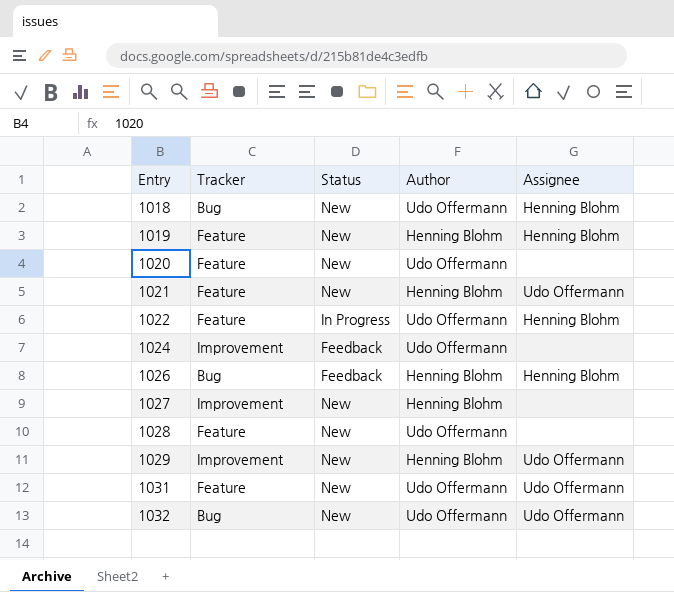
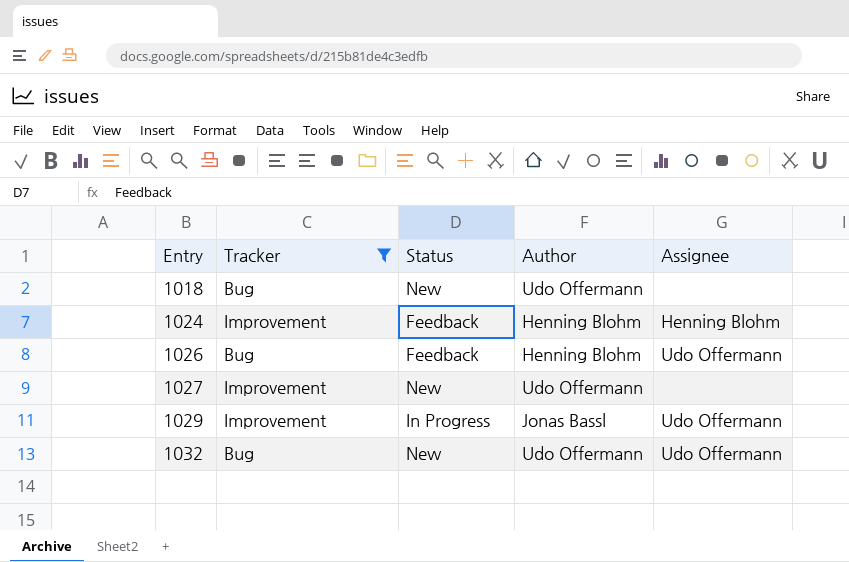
filter: none -> Tracker != Feature
1018 | Assignee: Henning Blohm -> none
1024 | Author: Udo Offermann -> Henning Blohm
1024 | Assignee: none -> Henning Blohm
1026 | Assignee: Henning Blohm -> Udo Offermann
1027 | Author: Henning Blohm -> Udo Offermann
1029 | Status: New -> In Progress
1029 | Author: Henning Blohm -> Jonas Bassl

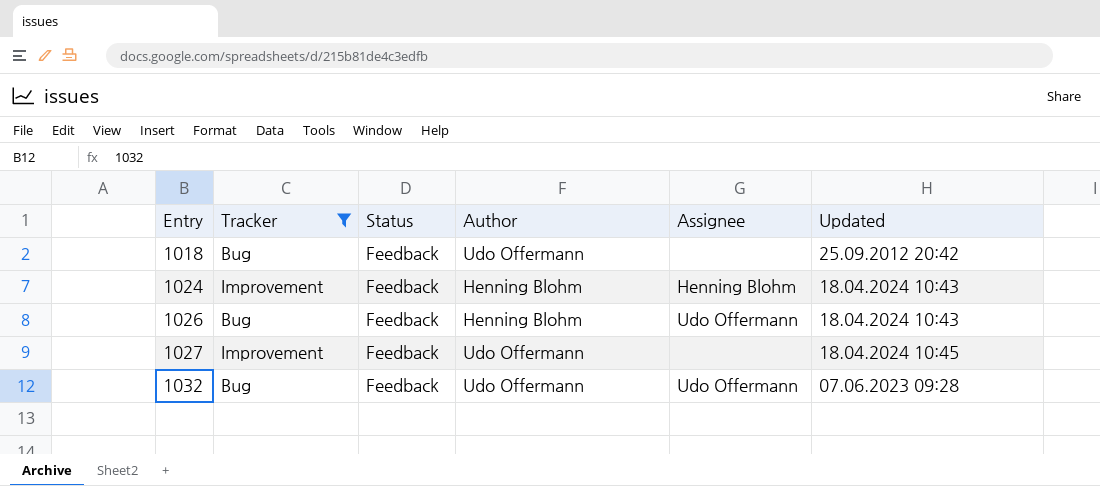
column Updated | position: none -> 6
row 1029: Improvement | In Progress | Jonas Bassl | Udo Offermann -> none
1018 | Status: New -> Feedback
1027 | Status: New -> Feedback
1032 | Status: New -> Feedback

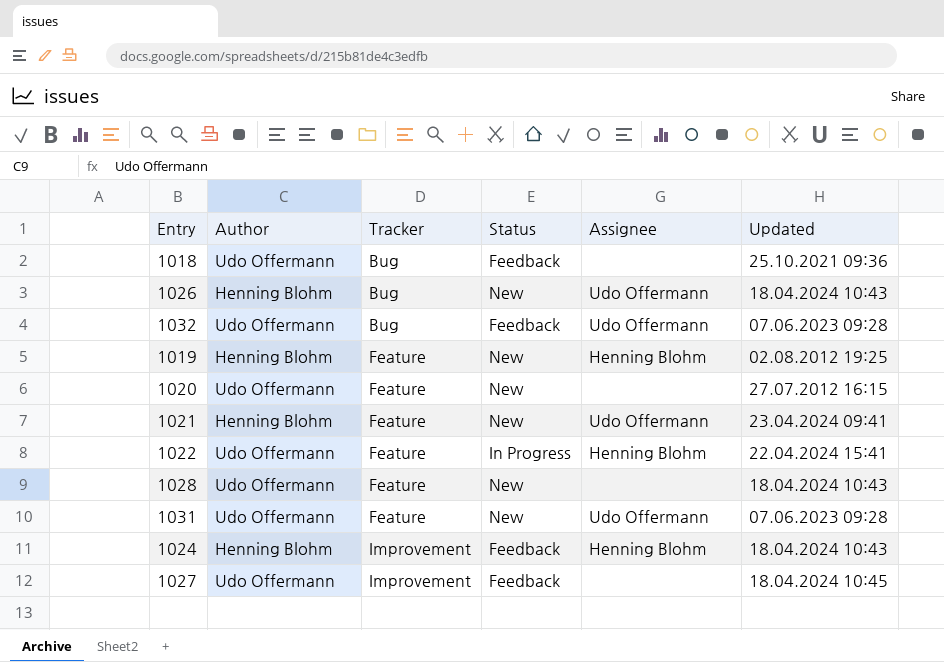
filter: Tracker != Feature -> none
row order: Entry ascending -> Tracker ascending
column Author | position: 4 -> 2
1018 | Updated: 25.09.2012 20:42 -> 25.10.2021 09:36
1026 | Status: Feedback -> New

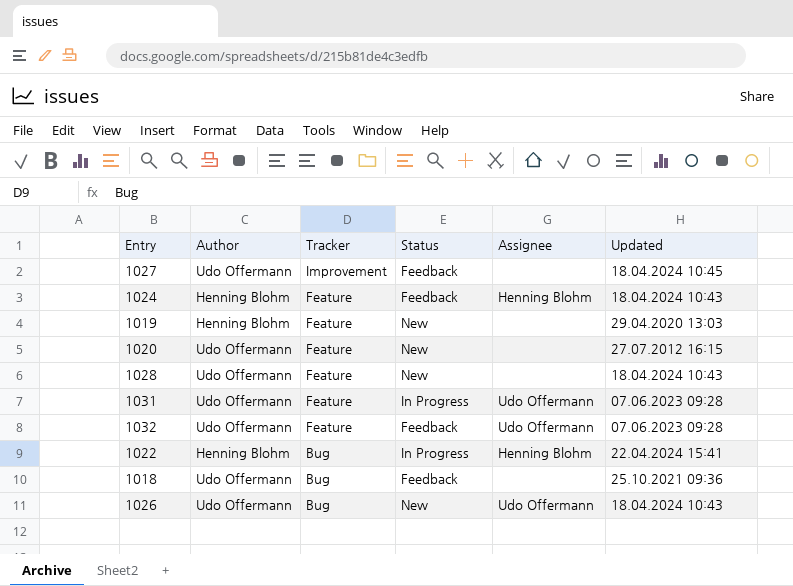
row order: Tracker ascending -> Tracker descending
row 1021: Henning Blohm | Feature | New | Udo Offermann | 23.04.2024 09:41 -> none
1024 | Tracker: Improvement -> Feature
1019 | Assignee: Henning Blohm -> none
1019 | Updated: 02.08.2012 19:25 -> 29.04.2020 13:03
1031 | Status: New -> In Progress
1032 | Tracker: Bug -> Feature
1022 | Author: Udo Offermann -> Henning Blohm
1022 | Tracker: Feature -> Bug
1026 | Author: Henning Blohm -> Udo Offermann

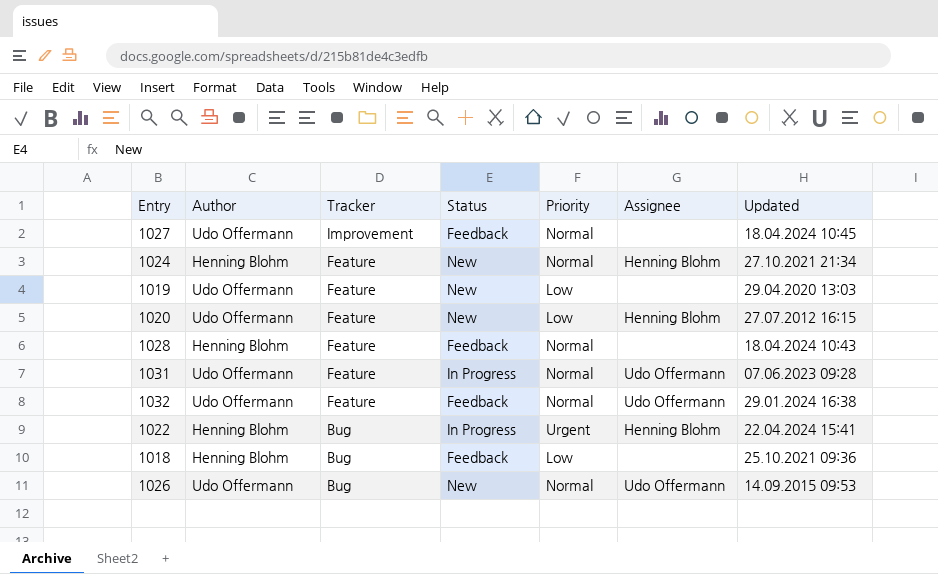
column Priority | position: none -> 5
1024 | Status: Feedback -> New
1024 | Updated: 18.04.2024 10:43 -> 27.10.2021 21:34
1019 | Author: Henning Blohm -> Udo Offermann
1020 | Assignee: none -> Henning Blohm
1028 | Author: Udo Offermann -> Henning Blohm
1028 | Status: New -> Feedback
1032 | Updated: 07.06.2023 09:28 -> 29.01.2024 16:38
1018 | Author: Udo Offermann -> Henning Blohm
1026 | Updated: 18.04.2024 10:43 -> 14.09.2015 09:53

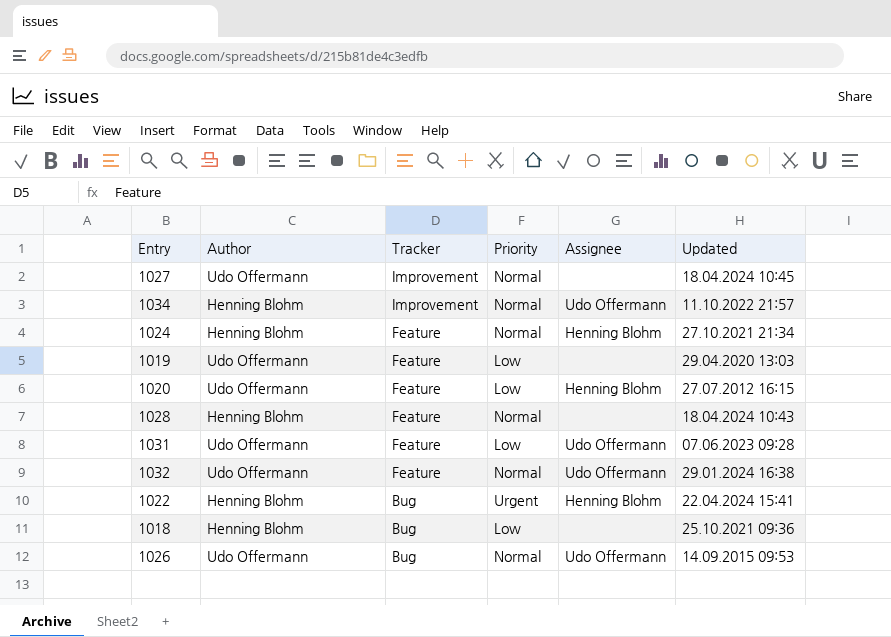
column Status | position: 4 -> none
row 1034: none -> Henning Blohm | Improvement | Normal | Udo Offermann | 11.10.2022 21:57
1031 | Priority: Normal -> Low

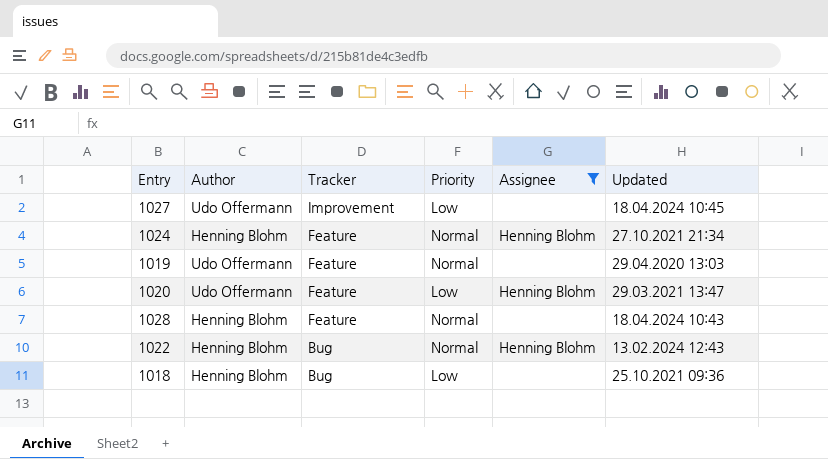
filter: none -> Assignee != Udo Offermann
1027 | Priority: Normal -> Low
1019 | Priority: Low -> Normal
1020 | Updated: 27.07.2012 16:15 -> 29.03.2021 13:47
1022 | Priority: Urgent -> Normal
1022 | Updated: 22.04.2024 15:41 -> 13.02.2024 12:43

